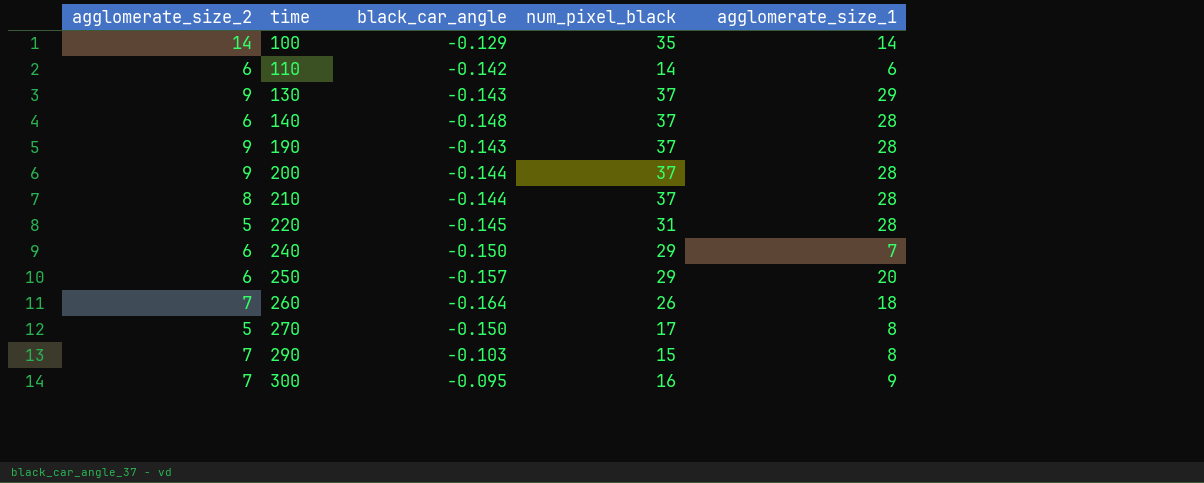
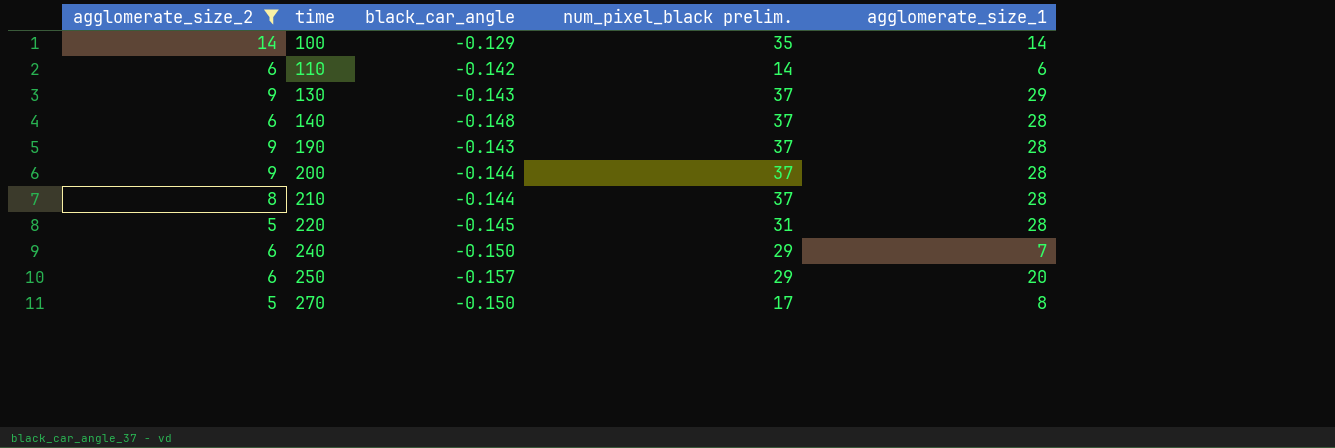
filter: none -> agglomerate_size_2 != 7
column name: num_pixel_black -> num_pixel_black prelim.

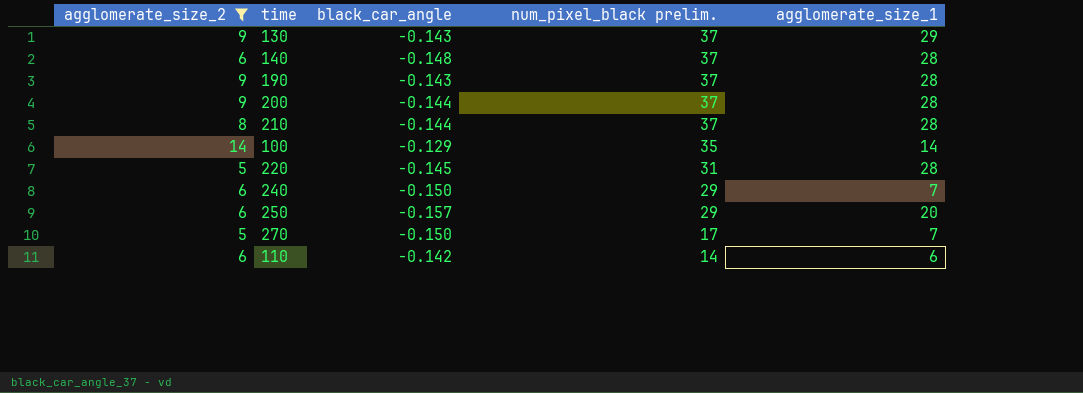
row order: time ascending -> num_pixel_black prelim. descending
270 | agglomerate_size_1: 8 -> 7

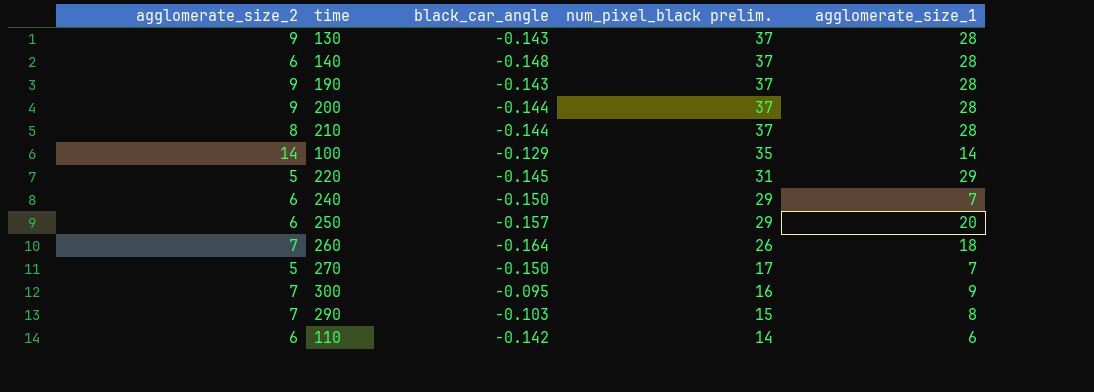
filter: agglomerate_size_2 != 7 -> none
130 | agglomerate_size_1: 29 -> 28
220 | agglomerate_size_1: 28 -> 29

